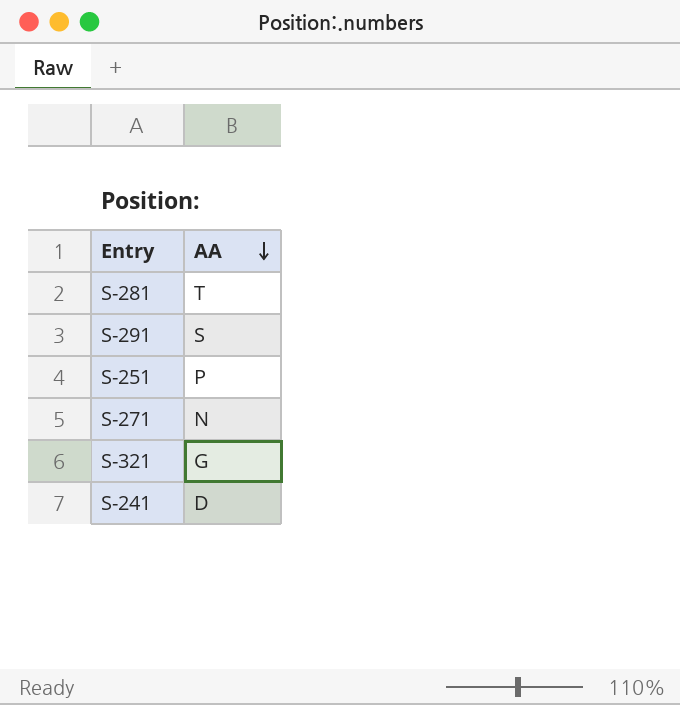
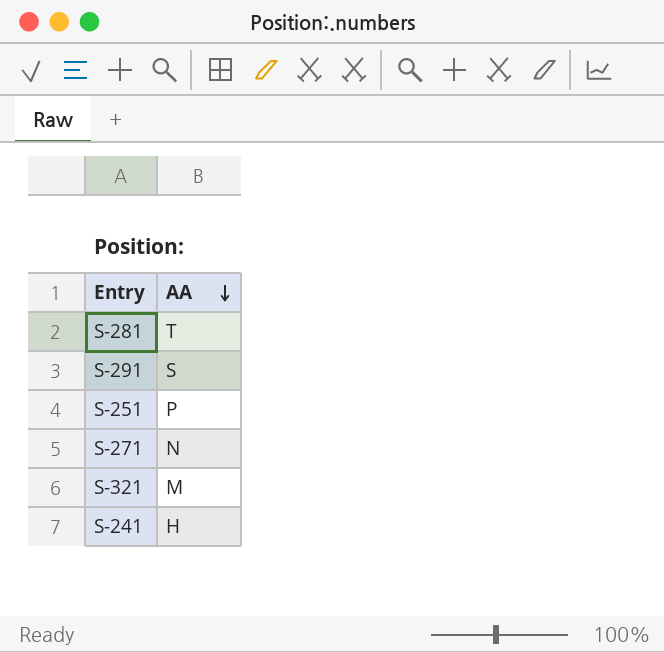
S-321 | AA: G -> M
S-241 | AA: D -> H

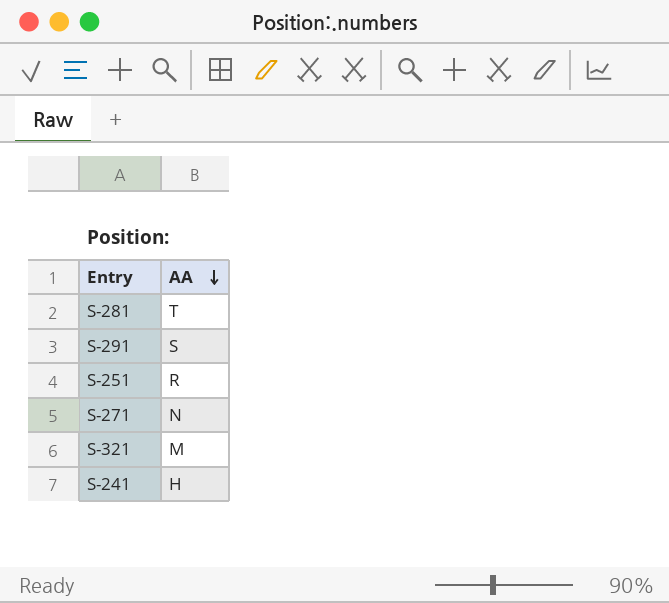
S-251 | AA: P -> R

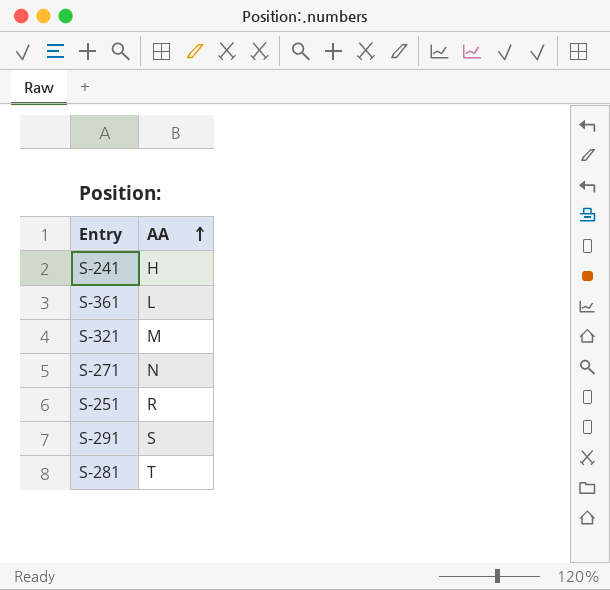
row order: AA descending -> AA ascending
row S-361: none -> L

